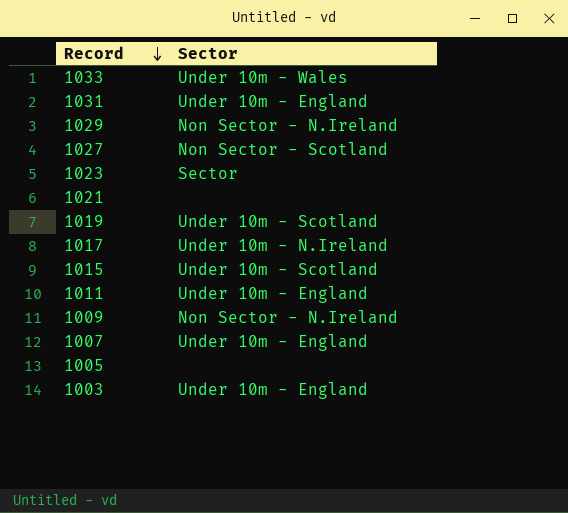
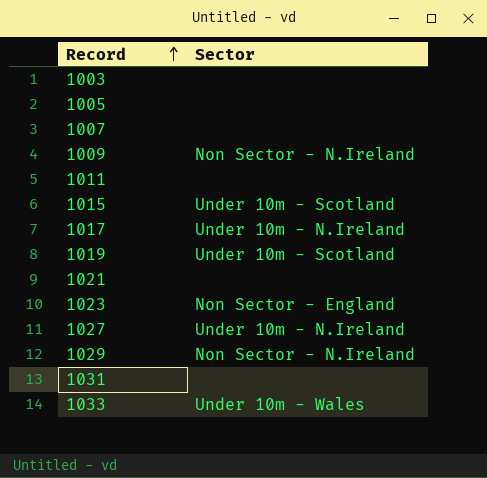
row order: Record descending -> Record ascending
1003 | Sector: Under 10m - England -> none
1007 | Sector: Under 10m - England -> none
1011 | Sector: Under 10m - England -> none
1023 | Sector: Sector -> Non Sector - England
1027 | Sector: Non Sector - Scotland -> Under 10m - N.Ireland
1031 | Sector: Under 10m - England -> none

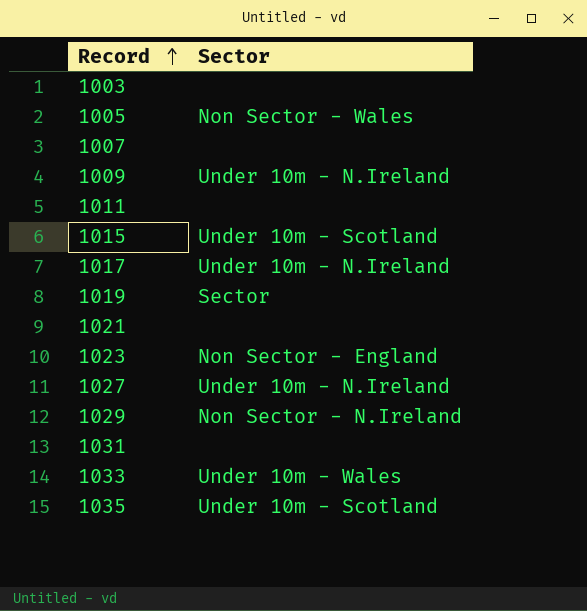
1005 | Sector: none -> Non Sector - Wales
1009 | Sector: Non Sector - N.Ireland -> Under 10m - N.Ireland
1019 | Sector: Under 10m - Scotland -> Sector
row 1035: none -> Under 10m - Scotland

